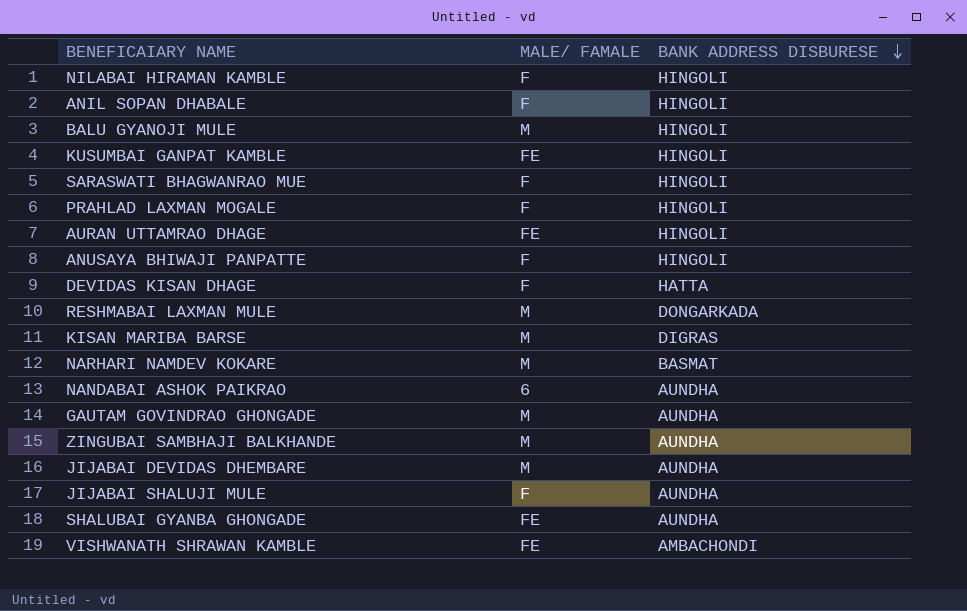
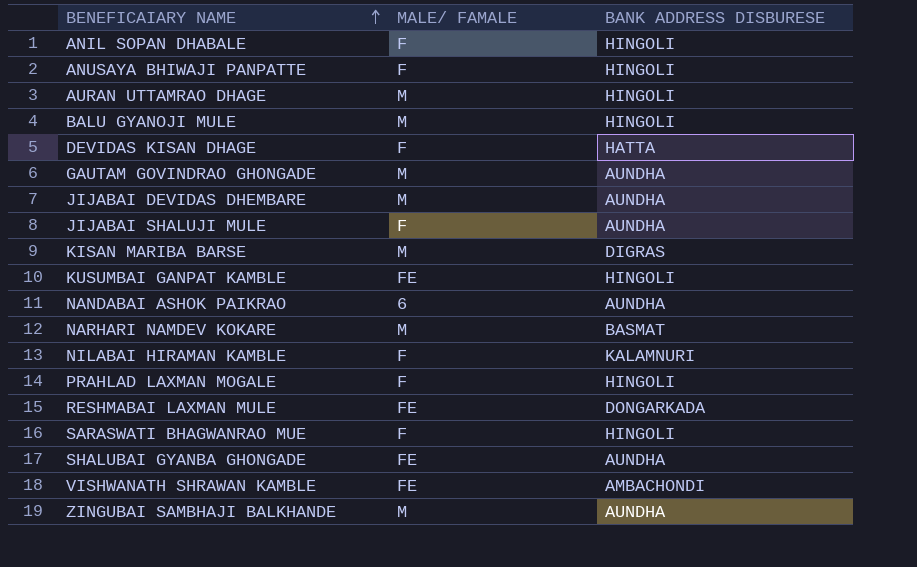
row order: BANK ADDRESS DISBURESE descending -> BENEFICAIARY NAME ascending
AURAN UTTAMRAO DHAGE | MALE/ FAMALE: FE -> M
NILABAI HIRAMAN KAMBLE | BANK ADDRESS DISBURESE: HINGOLI -> KALAMNURI
RESHMABAI LAXMAN MULE | MALE/ FAMALE: M -> FE

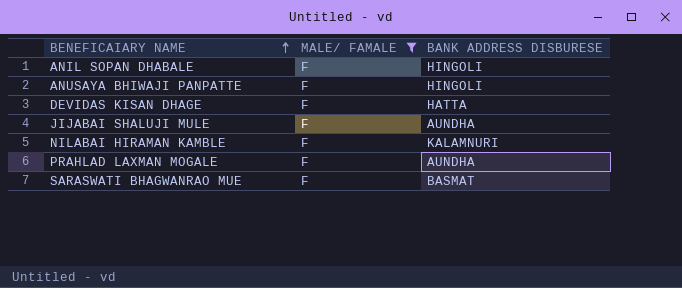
filter: none -> MALE/ FAMALE = F
PRAHLAD LAXMAN MOGALE | BANK ADDRESS DISBURESE: HINGOLI -> AUNDHA
SARASWATI BHAGWANRAO MUE | BANK ADDRESS DISBURESE: HINGOLI -> BASMAT

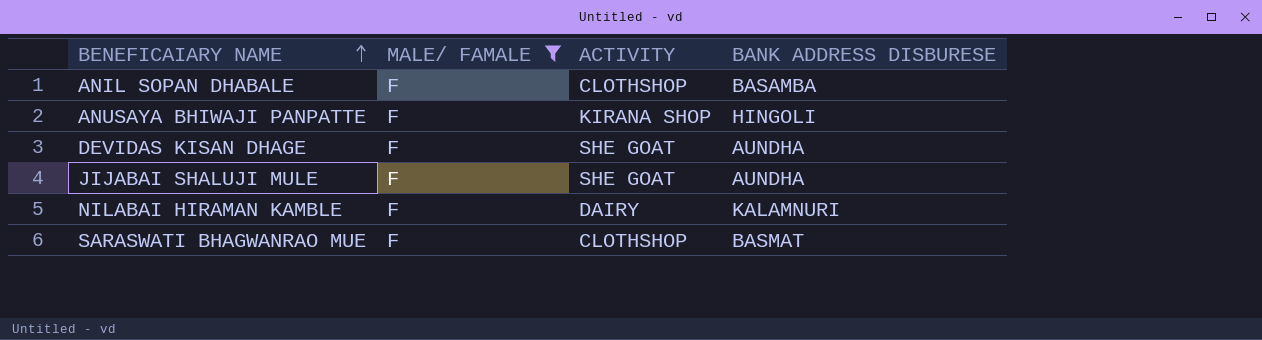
column ACTIVITY | position: none -> 3
row PRAHLAD LAXMAN MOGALE: F | AUNDHA -> none
ANIL SOPAN DHABALE | BANK ADDRESS DISBURESE: HINGOLI -> BASAMBA
DEVIDAS KISAN DHAGE | BANK ADDRESS DISBURESE: HATTA -> AUNDHA

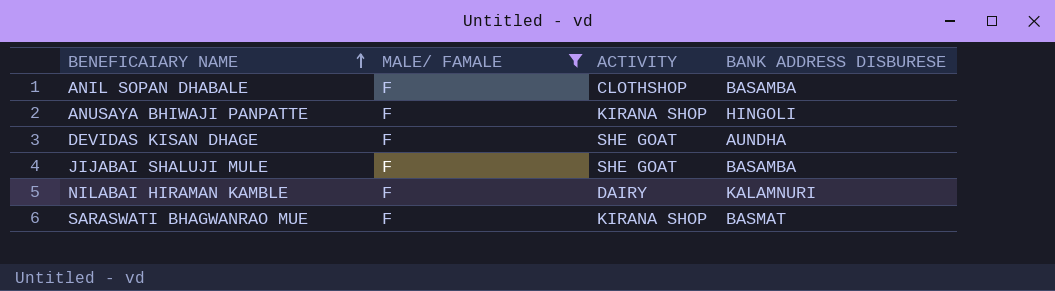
JIJABAI SHALUJI MULE | BANK ADDRESS DISBURESE: AUNDHA -> BASAMBA
SARASWATI BHAGWANRAO MUE | ACTIVITY: CLOTHSHOP -> KIRANA SHOP

